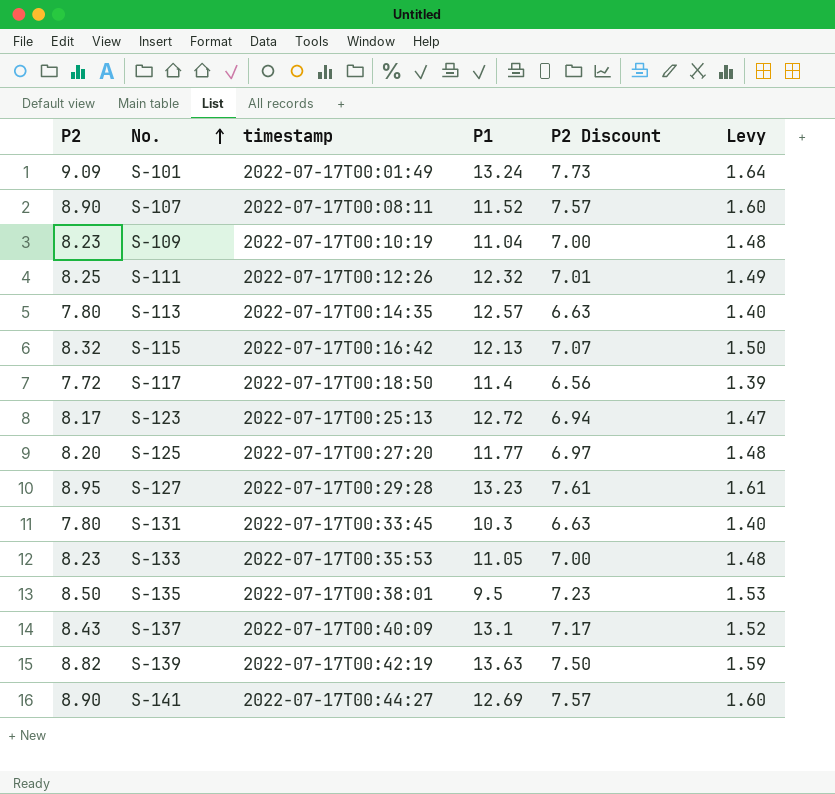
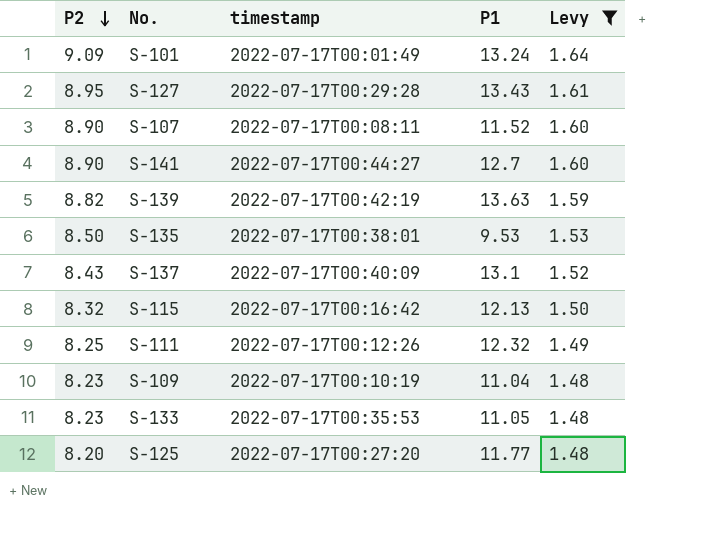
filter: none -> Levy >= 1.48
row order: No. ascending -> P2 descending
column P2 Discount | formula: [P2] * 0.85 -> none
S-127 | P1: 13.23 -> 13.43
S-141 | P1: 12.69 -> 12.7
S-135 | P1: 9.5 -> 9.53

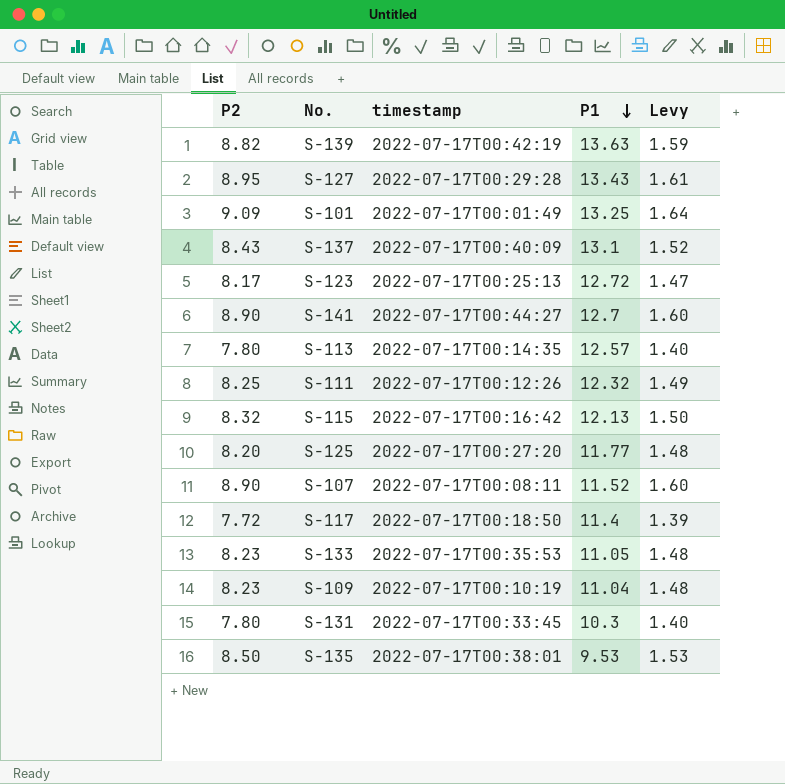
filter: Levy >= 1.48 -> none
row order: P2 descending -> P1 descending
S-101 | P1: 13.24 -> 13.25

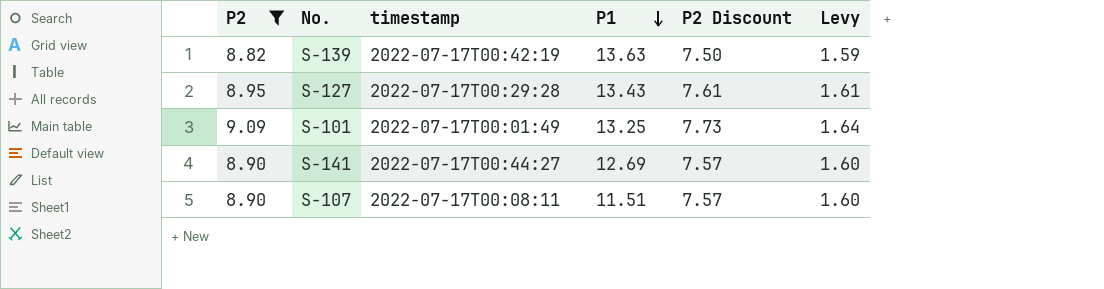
filter: none -> P2 >= 8.82
column P2 Discount | formula: none -> [P2] * 0.85
S-141 | P1: 12.7 -> 12.69
S-107 | P1: 11.52 -> 11.51

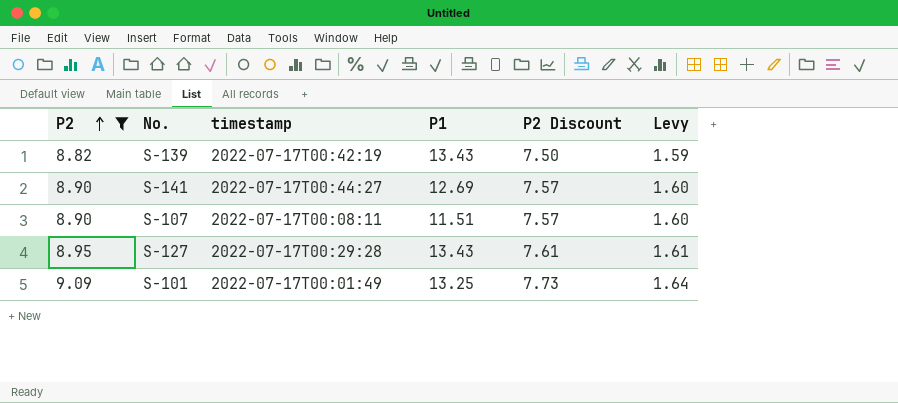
row order: P1 descending -> P2 ascending
S-139 | P1: 13.63 -> 13.43

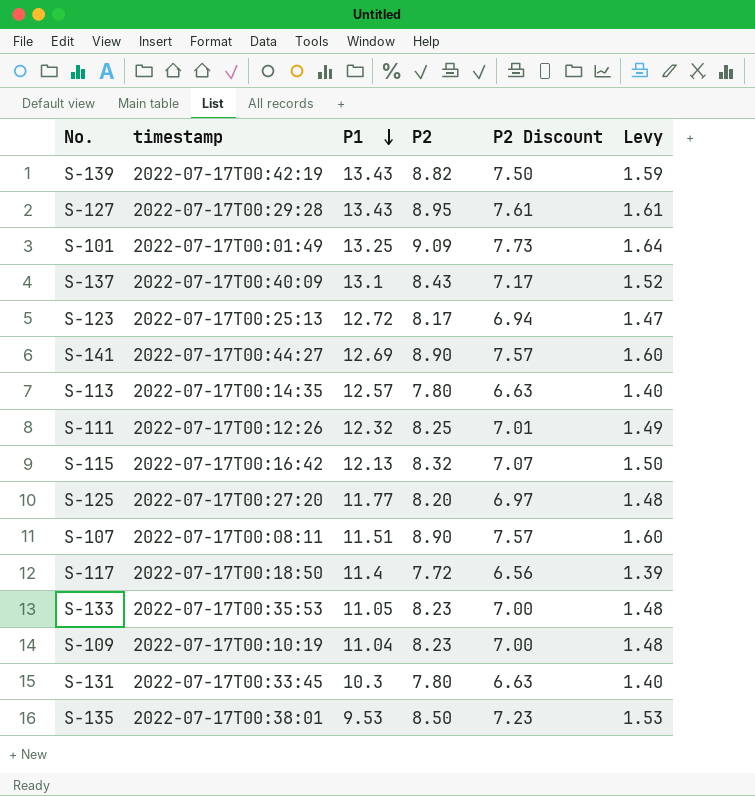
filter: P2 >= 8.82 -> none
row order: P2 ascending -> P1 descending
column P2 | position: 1 -> 4

